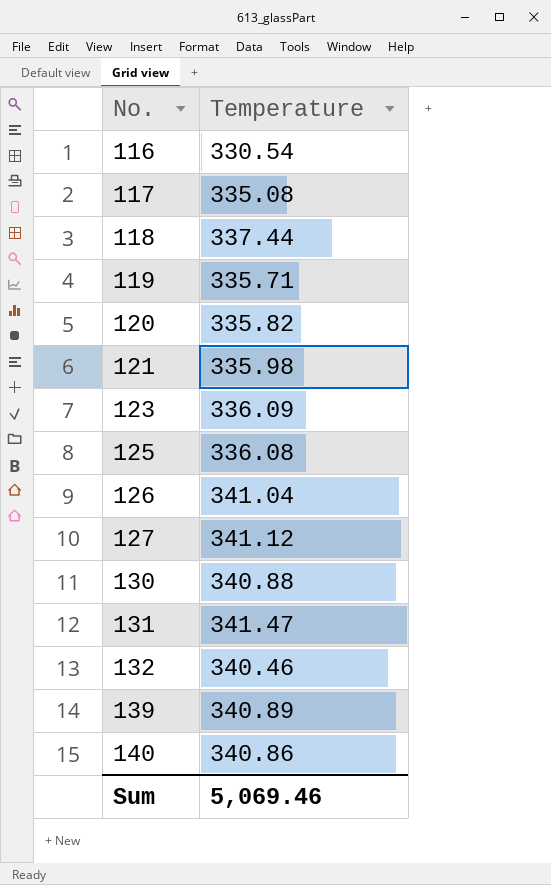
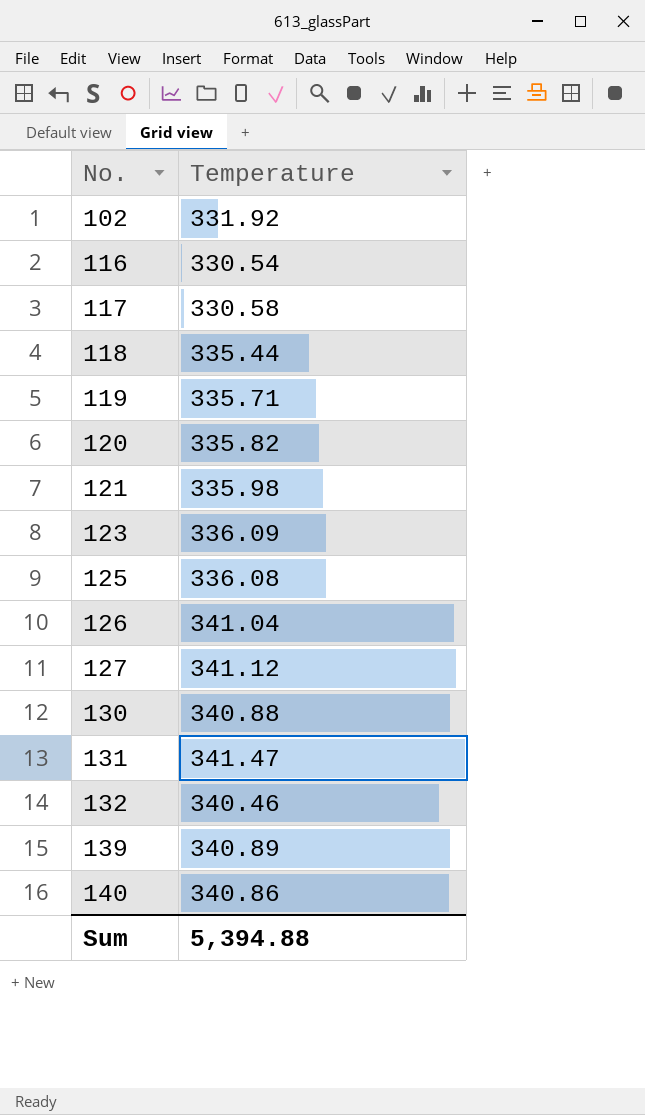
row 102: none -> 331.92
117 | Temperature: 335.08 -> 330.58
118 | Temperature: 337.44 -> 335.44
Sum | Temperature: 5,069.46 -> 5,394.88

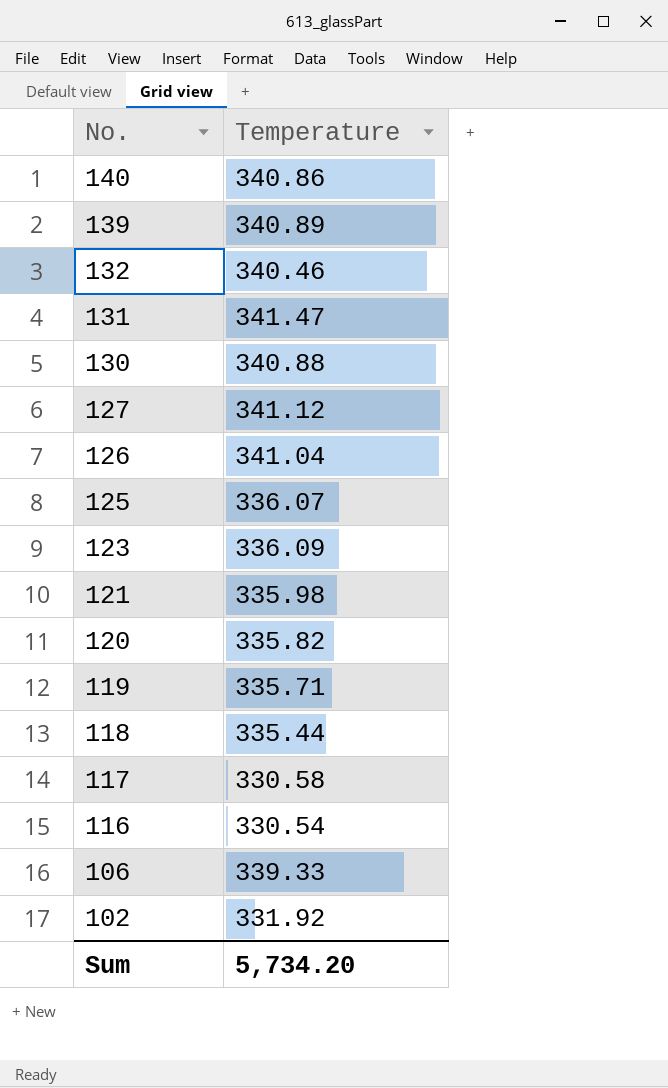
row order: No. ascending -> No. descending
125 | Temperature: 336.08 -> 336.07
row 106: none -> 339.33
Sum | Temperature: 5,394.88 -> 5,734.20

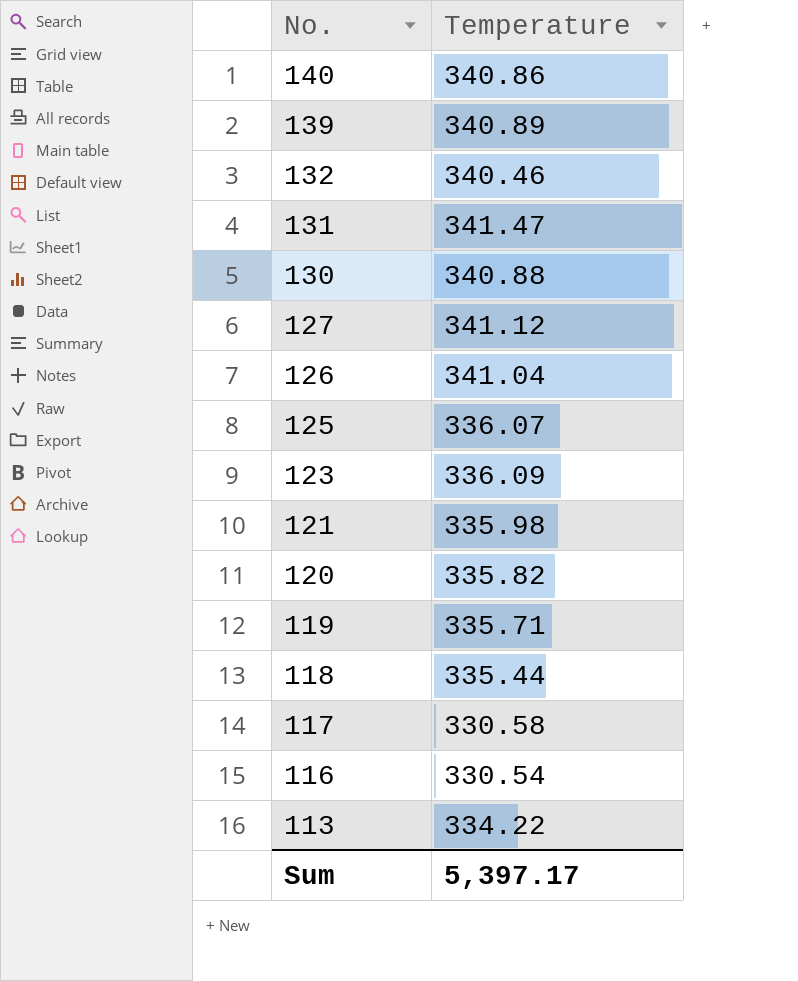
row 106: 339.33 -> none
row 102: 331.92 -> none
row 113: none -> 334.22
Sum | Temperature: 5,734.20 -> 5,397.17

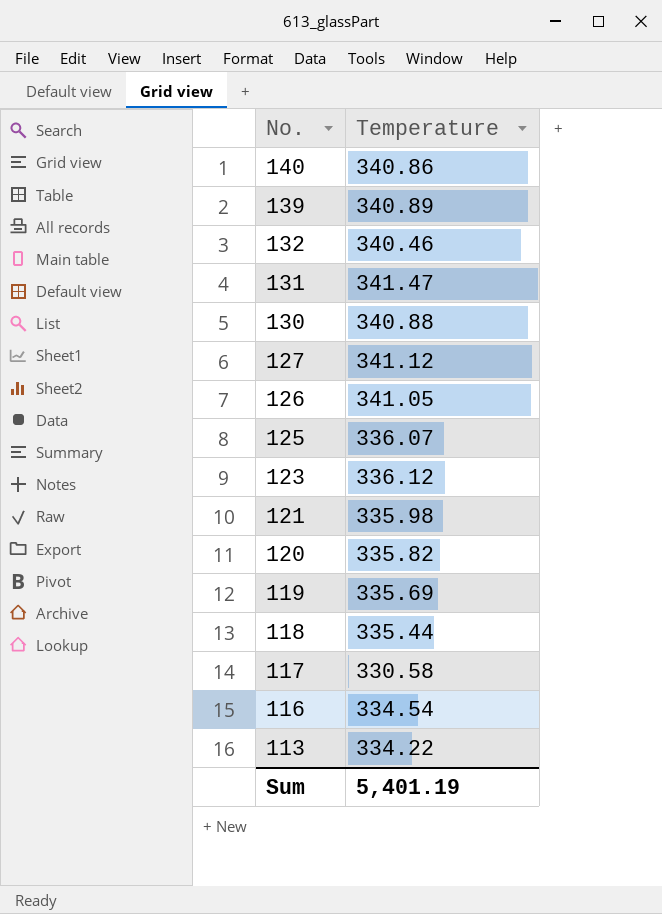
126 | Temperature: 341.04 -> 341.05
123 | Temperature: 336.09 -> 336.12
119 | Temperature: 335.71 -> 335.69
116 | Temperature: 330.54 -> 334.54
Sum | Temperature: 5,397.17 -> 5,401.19

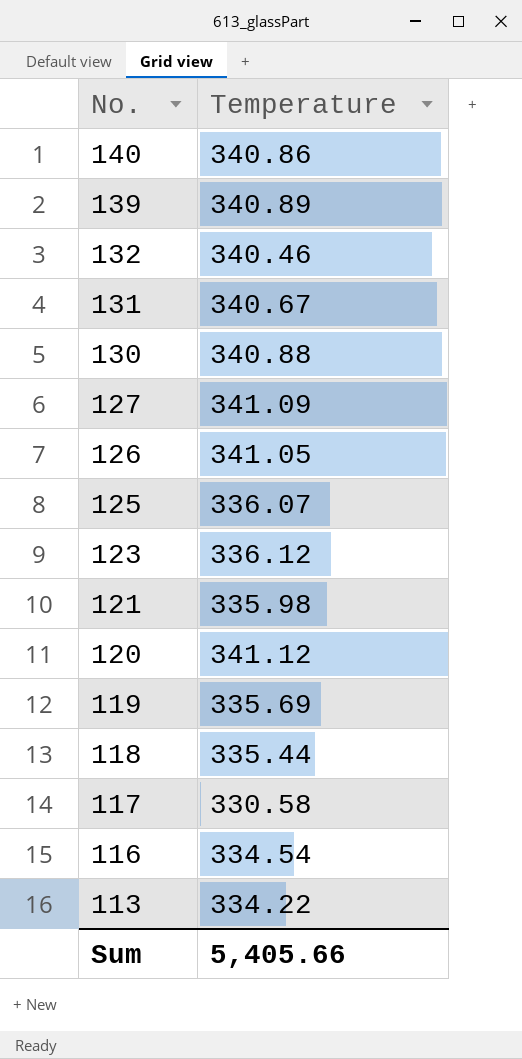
131 | Temperature: 341.47 -> 340.67
127 | Temperature: 341.12 -> 341.09
120 | Temperature: 335.82 -> 341.12
Sum | Temperature: 5,401.19 -> 5,405.66

